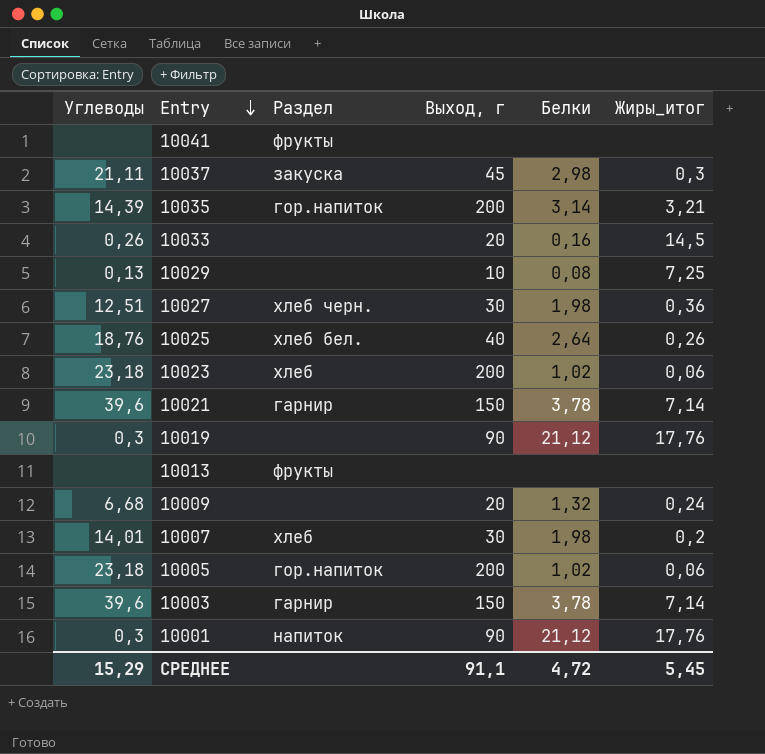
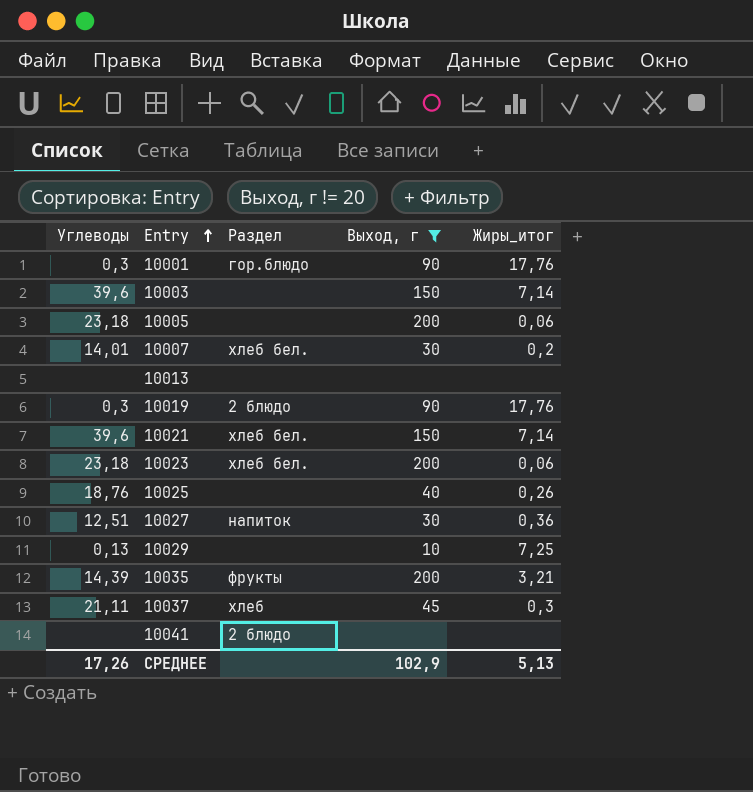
filter: none -> Выход, г != 20
row order: Entry descending -> Entry ascending
column Белки | position: 5 -> none
10001 | Раздел: напиток -> гор.блюдо
10003 | Раздел: гарнир -> none
10005 | Раздел: гор.напиток -> none
10007 | Раздел: хлеб -> хлеб бел.
10013 | Раздел: фрукты -> none
10019 | Раздел: none -> 2 блюдо
10021 | Раздел: гарнир -> хлеб бел.
10023 | Раздел: хлеб -> хлеб бел.
10025 | Раздел: хлеб бел. -> none
10027 | Раздел: хлеб черн. -> напиток
10035 | Раздел: гор.напиток -> фрукты
10037 | Раздел: закуска -> хлеб
10041 | Раздел: фрукты -> 2 блюдо
СРЕДНЕЕ | Углеводы: 15,29 -> 17,26
СРЕДНЕЕ | Выход, г: 91,1 -> 102,9
СРЕДНЕЕ | Жиры_итог: 5,45 -> 5,13

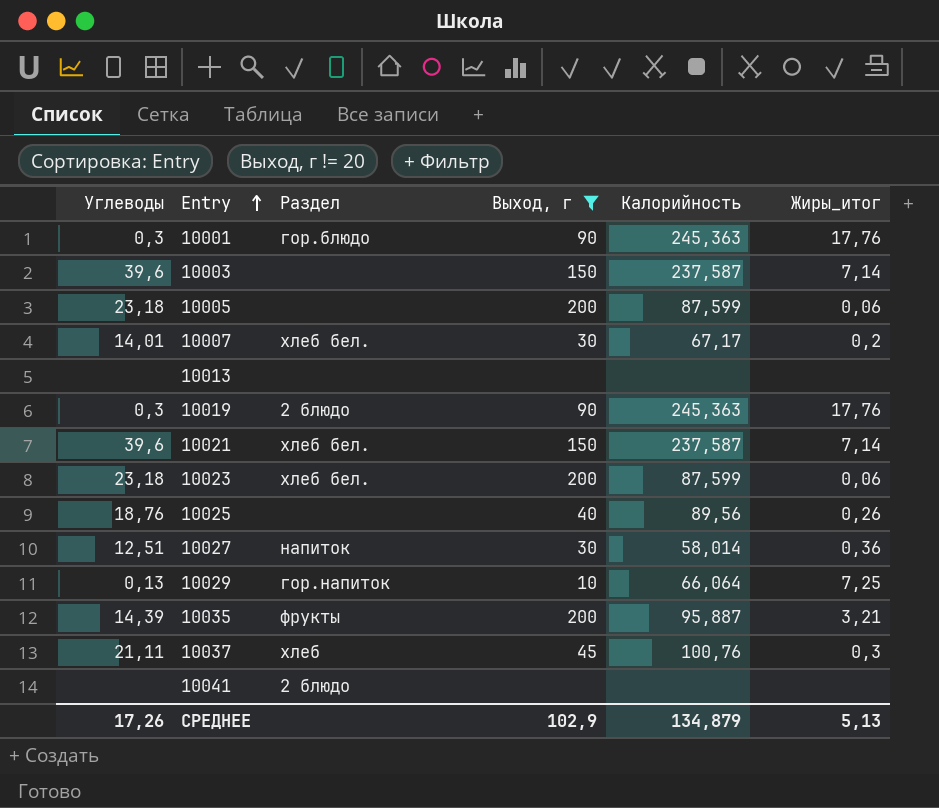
column Калорийность | position: none -> 5
10029 | Раздел: none -> гор.напиток

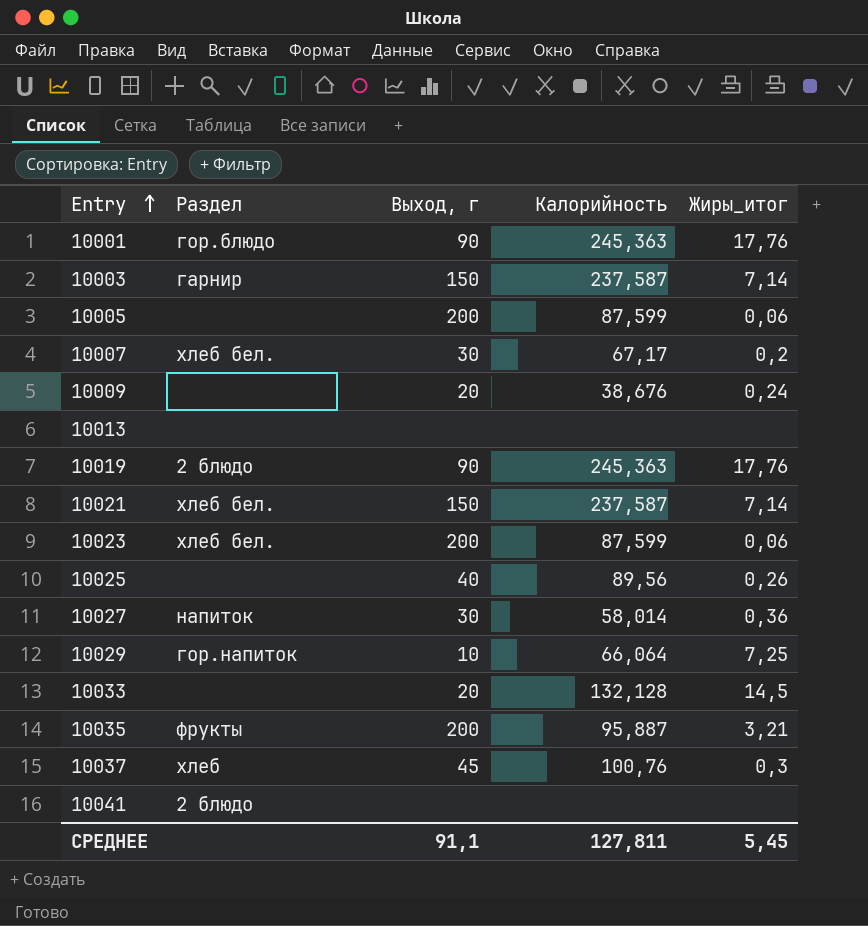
filter: Выход, г != 20 -> none
column Углеводы | position: 1 -> none
10003 | Раздел: none -> гарнир
СРЕДНЕЕ | Выход, г: 102,9 -> 91,1
СРЕДНЕЕ | Калорийность: 134,879 -> 127,811
СРЕДНЕЕ | Жиры_итог: 5,13 -> 5,45

